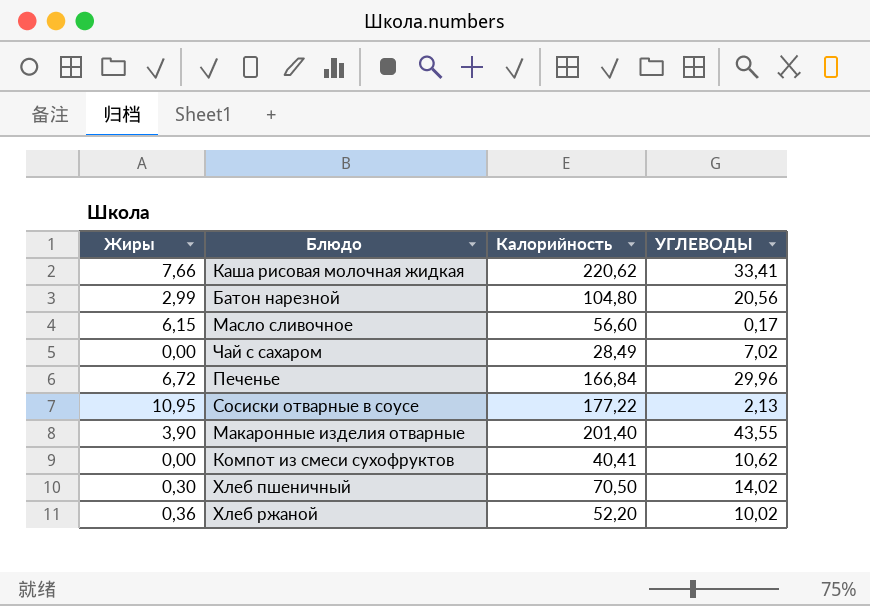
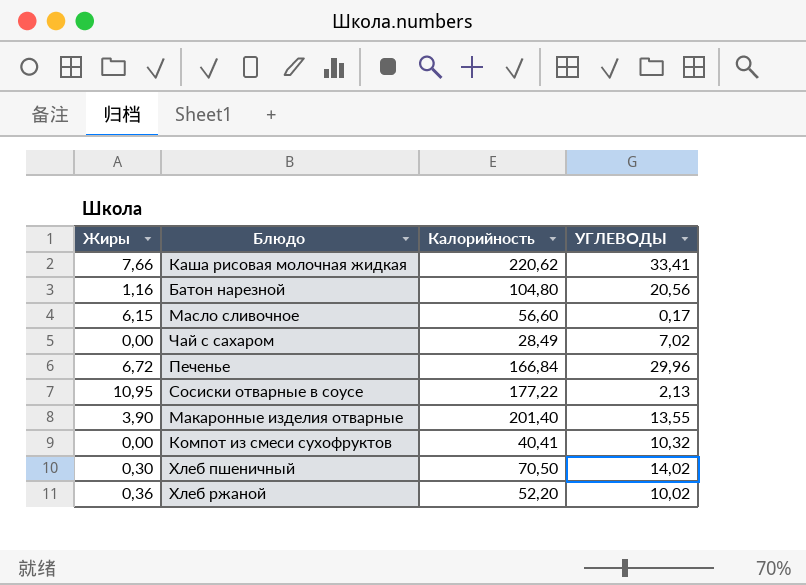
Батон нарезной | Жиры: 2,99 -> 1,16
Макаронные изделия отварные | УГЛЕВОДЫ: 43,55 -> 13,55
Компот из смеси сухофруктов | УГЛЕВОДЫ: 10,62 -> 10,32

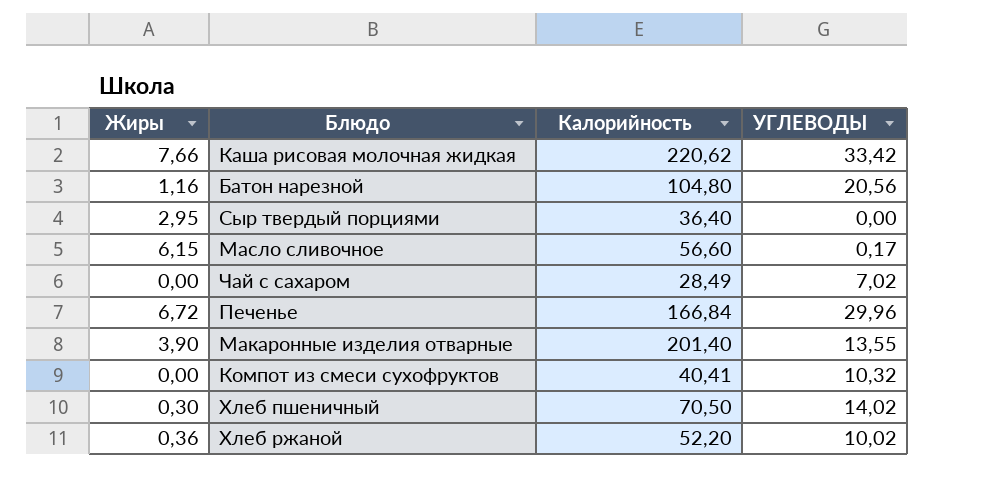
row Сосиски отварные в соусе: 10,95 | 177,22 | 2,13 -> none
Каша рисовая молочная жидкая | УГЛЕВОДЫ: 33,41 -> 33,42
row Сыр твердый порциями: none -> 2,95 | 36,40 | 0,00

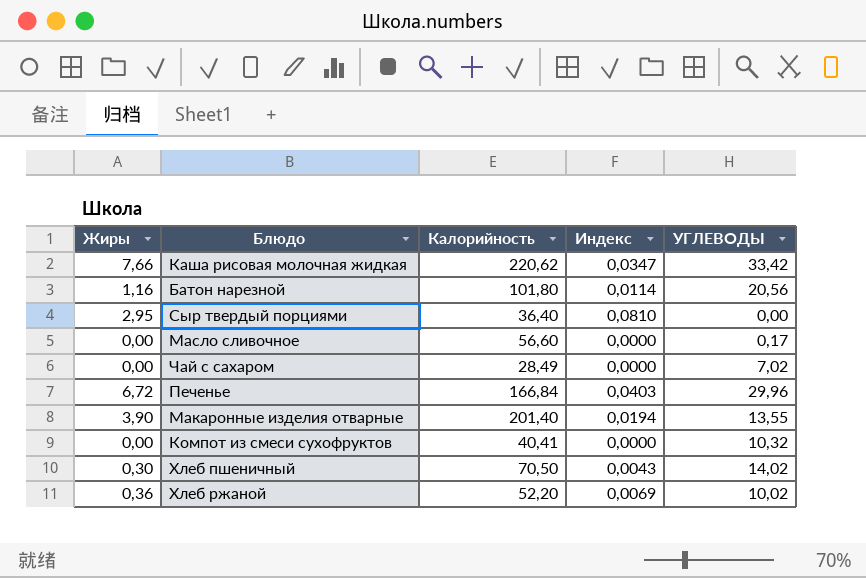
column Индекс | formula: none -> [Жиры] / [Калорийность]
Батон нарезной | Калорийность: 104,80 -> 101,80
Масло сливочное | Жиры: 6,15 -> 0,00

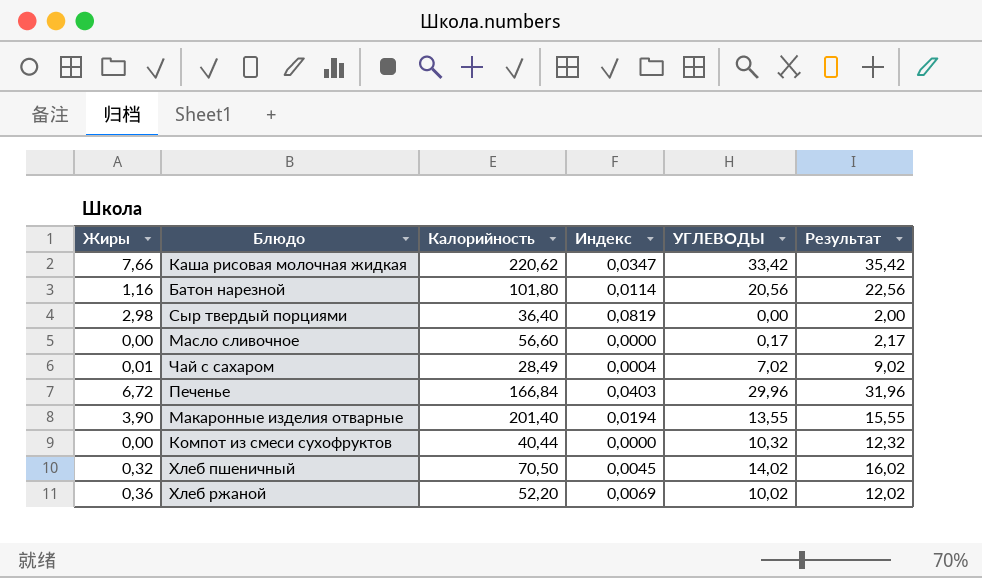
column Результат | formula: none -> [УГЛЕВОДЫ] + 2
Сыр твердый порциями | Жиры: 2,95 -> 2,98
Сыр твердый порциями | Индекс: 0,0810 -> 0,0819
Чай с сахаром | Жиры: 0,00 -> 0,01
Чай с сахаром | Индекс: 0,0000 -> 0,0004
Компот из смеси сухофруктов | Калорийность: 40,41 -> 40,44
Хлеб пшеничный | Жиры: 0,30 -> 0,32
Хлеб пшеничный | Индекс: 0,0043 -> 0,0045

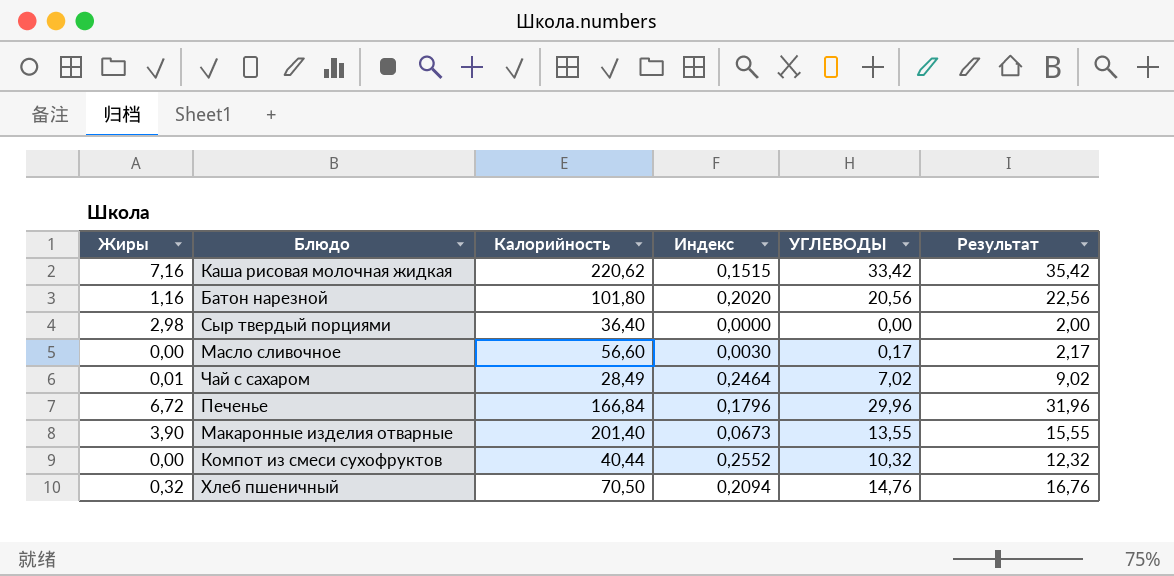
column Индекс | formula: [Жиры] / [Калорийность] -> [УГЛЕВОДЫ] / [Калорийность]
row Хлеб ржаной: 0,36 | 52,20 | 0,0069 | 10,02 | 12,02 -> none
Каша рисовая молочная жидкая | Жиры: 7,66 -> 7,16
Хлеб пшеничный | УГЛЕВОДЫ: 14,02 -> 14,76
Хлеб пшеничный | Результат: 16,02 -> 16,76

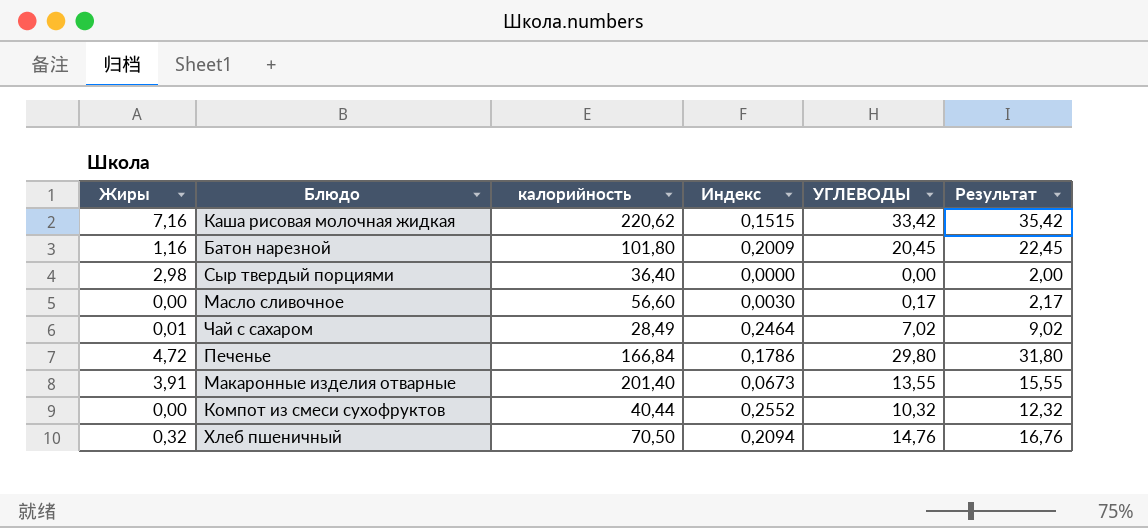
column name: Калорийность -> калорийность
Батон нарезной | Индекс: 0,2020 -> 0,2009
Батон нарезной | УГЛЕВОДЫ: 20,56 -> 20,45
Батон нарезной | Результат: 22,56 -> 22,45
Печенье | Жиры: 6,72 -> 4,72
Печенье | Индекс: 0,1796 -> 0,1786
Печенье | УГЛЕВОДЫ: 29,96 -> 29,80
Печенье | Результат: 31,96 -> 31,80
Макаронные изделия отварные | Жиры: 3,90 -> 3,91

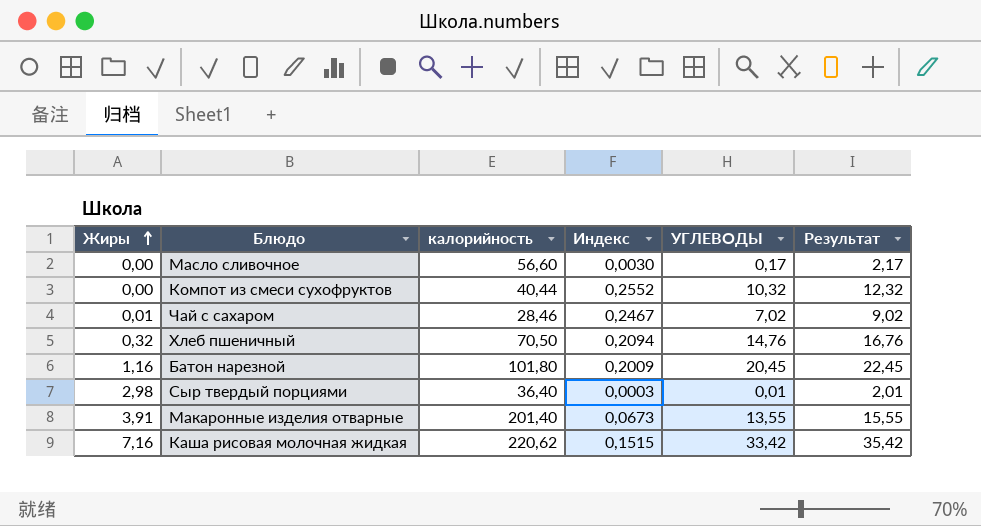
row order: none -> Жиры ascending
row Печенье: 4,72 | 166,84 | 0,1786 | 29,80 | 31,80 -> none
Чай с сахаром | калорийность: 28,49 -> 28,46
Чай с сахаром | Индекс: 0,2464 -> 0,2467
Сыр твердый порциями | Индекс: 0,0000 -> 0,0003
Сыр твердый порциями | УГЛЕВОДЫ: 0,00 -> 0,01
Сыр твердый порциями | Результат: 2,00 -> 2,01

